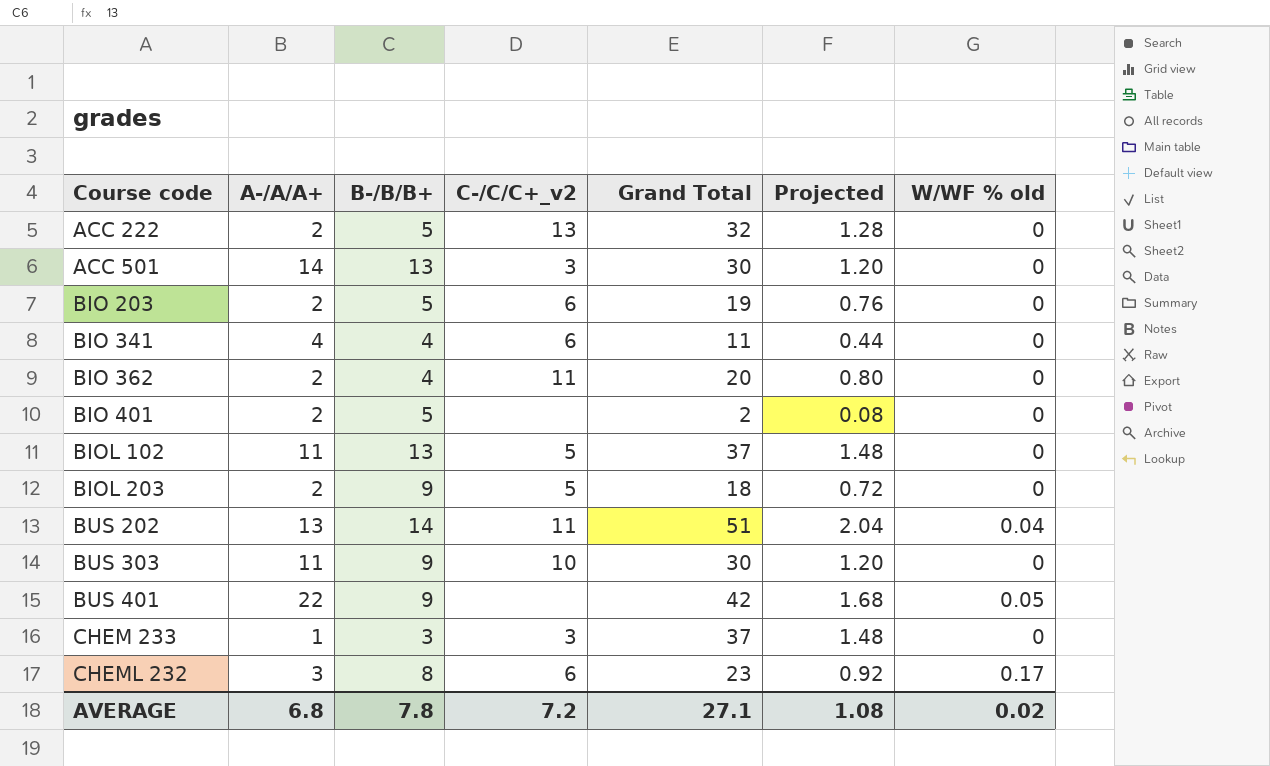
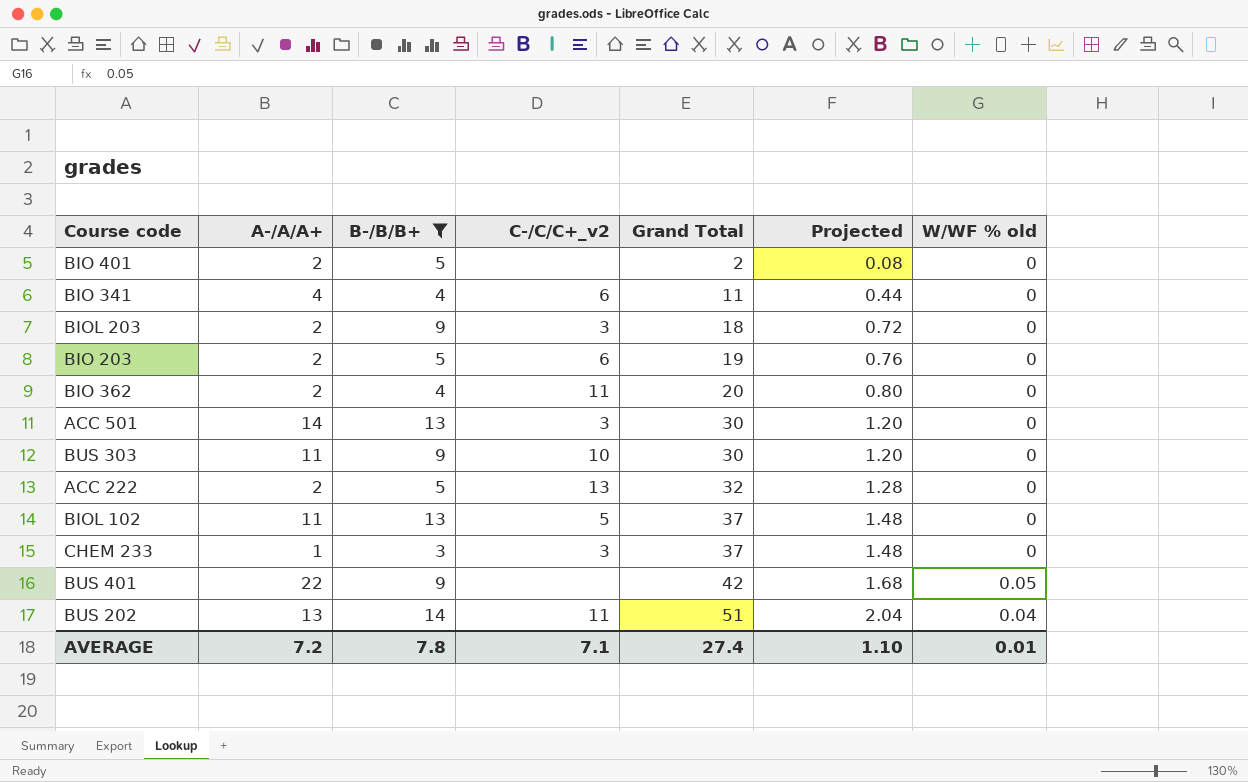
filter: none -> B-/B/B+ != 8
row order: Course code ascending -> Grand Total ascending
BIOL 203 | C-/C/C+_v2: 5 -> 3
AVERAGE | A-/A/A+: 6.8 -> 7.2
AVERAGE | C-/C/C+_v2: 7.2 -> 7.1
AVERAGE | Grand Total: 27.1 -> 27.4
AVERAGE | Projected: 1.08 -> 1.10
AVERAGE | W/WF % old: 0.02 -> 0.01

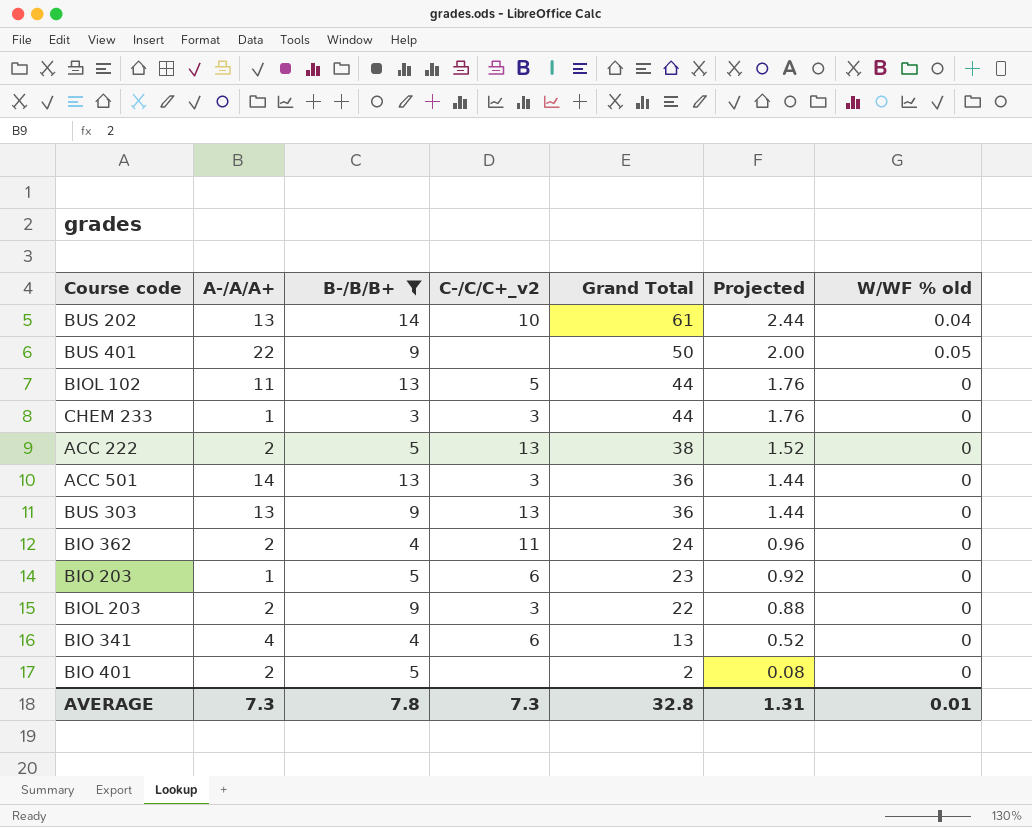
row order: Grand Total ascending -> Grand Total descending
BUS 202 | C-/C/C+_v2: 11 -> 10
BUS 202 | Grand Total: 51 -> 61
BUS 202 | Projected: 2.04 -> 2.44
BUS 401 | Grand Total: 42 -> 50
BUS 401 | Projected: 1.68 -> 2.00
BIOL 102 | Grand Total: 37 -> 44
BIOL 102 | Projected: 1.48 -> 1.76
CHEM 233 | Grand Total: 37 -> 44
CHEM 233 | Projected: 1.48 -> 1.76
ACC 222 | Grand Total: 32 -> 38
ACC 222 | Projected: 1.28 -> 1.52
ACC 501 | Grand Total: 30 -> 36
ACC 501 | Projected: 1.20 -> 1.44
BUS 303 | A-/A/A+: 11 -> 13
BUS 303 | C-/C/C+_v2: 10 -> 13
BUS 303 | Grand Total: 30 -> 36
BUS 303 | Projected: 1.20 -> 1.44
BIO 362 | Grand Total: 20 -> 24
BIO 362 | Projected: 0.80 -> 0.96
BIO 203 | A-/A/A+: 2 -> 1
BIO 203 | Grand Total: 19 -> 23
BIO 203 | Projected: 0.76 -> 0.92
BIOL 203 | Grand Total: 18 -> 22
BIOL 203 | Projected: 0.72 -> 0.88
BIO 341 | Grand Total: 11 -> 13
BIO 341 | Projected: 0.44 -> 0.52
AVERAGE | A-/A/A+: 7.2 -> 7.3
AVERAGE | C-/C/C+_v2: 7.1 -> 7.3
AVERAGE | Grand Total: 27.4 -> 32.8
AVERAGE | Projected: 1.10 -> 1.31

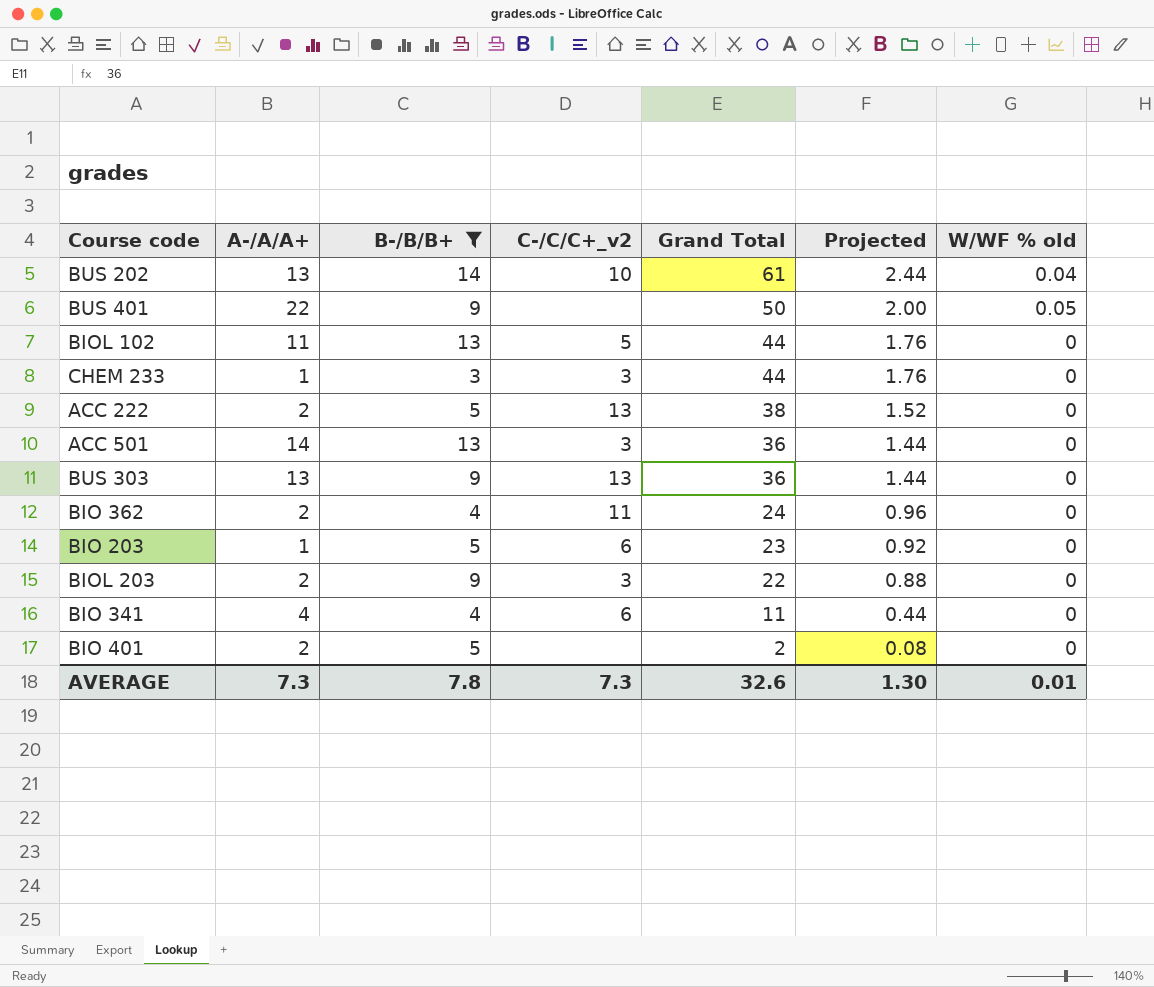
BIO 341 | Grand Total: 13 -> 11
BIO 341 | Projected: 0.52 -> 0.44
AVERAGE | Grand Total: 32.8 -> 32.6
AVERAGE | Projected: 1.31 -> 1.30

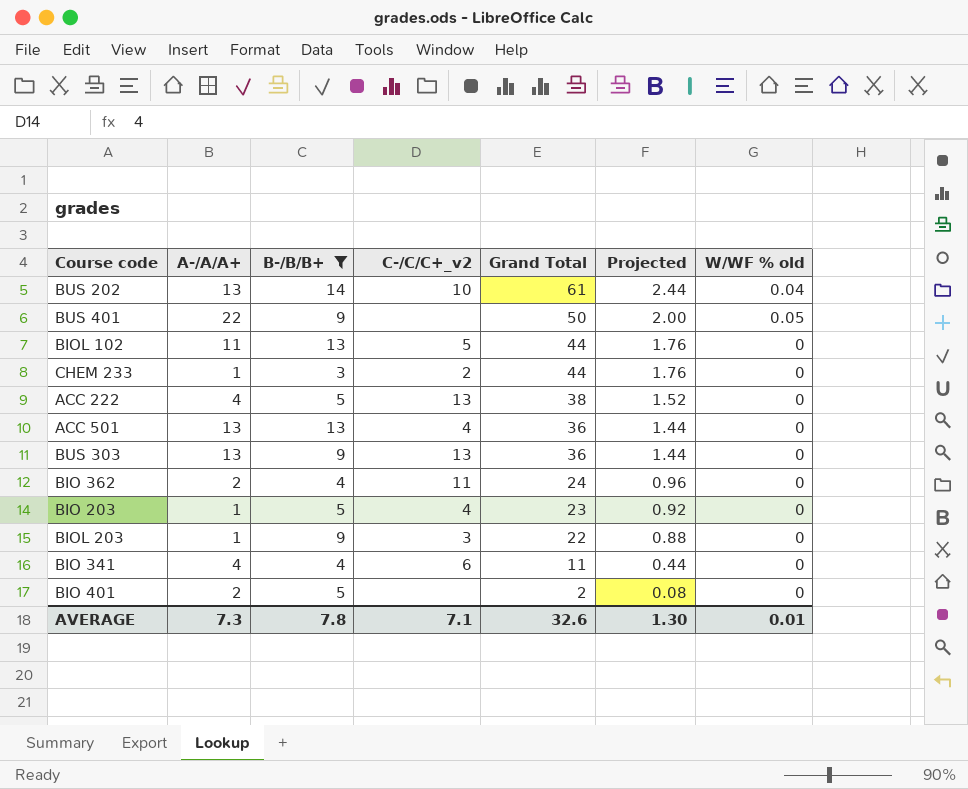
CHEM 233 | C-/C/C+_v2: 3 -> 2
ACC 222 | A-/A/A+: 2 -> 4
ACC 501 | A-/A/A+: 14 -> 13
ACC 501 | C-/C/C+_v2: 3 -> 4
BIO 203 | C-/C/C+_v2: 6 -> 4
BIOL 203 | A-/A/A+: 2 -> 1
AVERAGE | C-/C/C+_v2: 7.3 -> 7.1

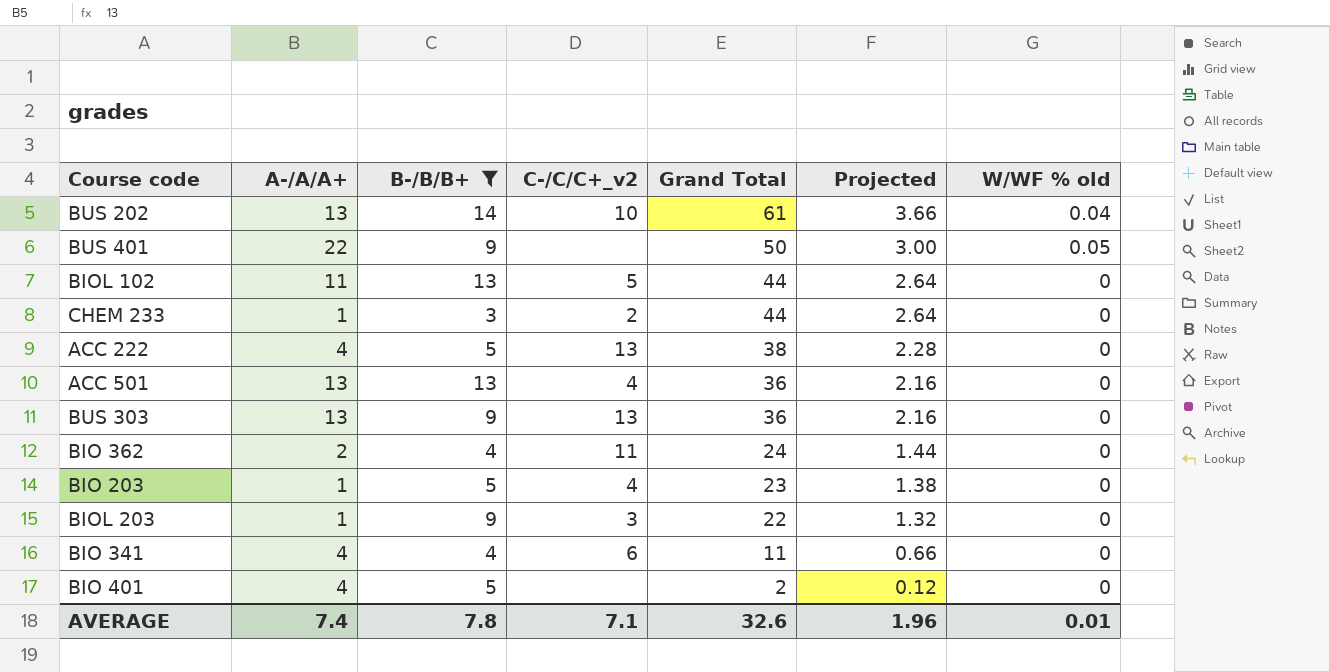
column Projected | formula: [Grand Total] * 0.04 -> [Grand Total] * 0.06
BIO 401 | A-/A/A+: 2 -> 4
AVERAGE | A-/A/A+: 7.3 -> 7.4
AVERAGE | Projected: 1.30 -> 1.96

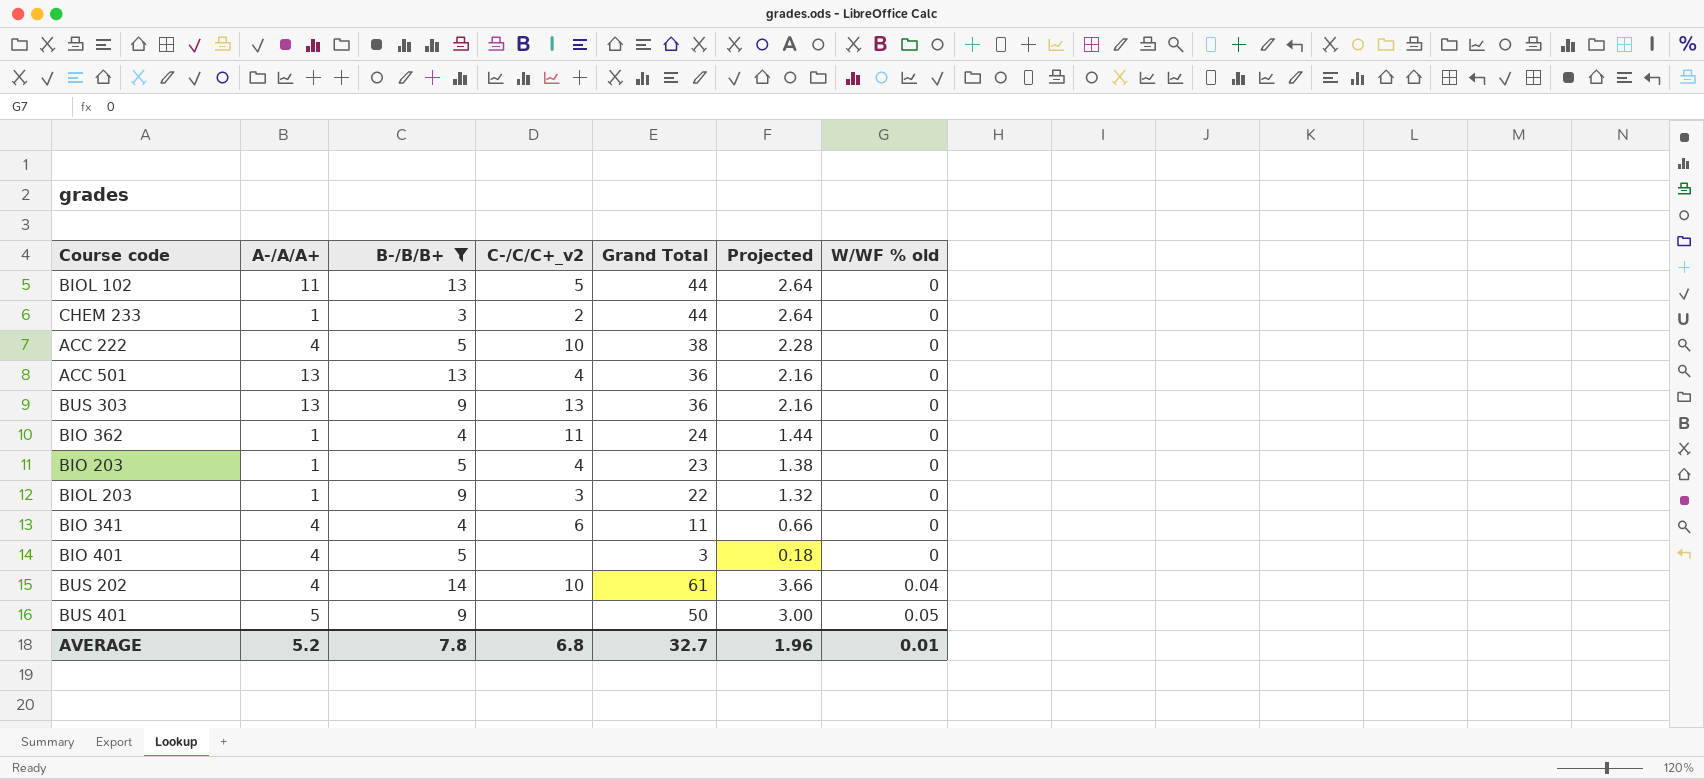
row order: Grand Total descending -> W/WF % old ascending
ACC 222 | C-/C/C+_v2: 13 -> 10
BIO 362 | A-/A/A+: 2 -> 1
BIO 401 | Grand Total: 2 -> 3
BIO 401 | Projected: 0.12 -> 0.18
BUS 202 | A-/A/A+: 13 -> 4
BUS 401 | A-/A/A+: 22 -> 5
AVERAGE | A-/A/A+: 7.4 -> 5.2
AVERAGE | C-/C/C+_v2: 7.1 -> 6.8
AVERAGE | Grand Total: 32.6 -> 32.7

